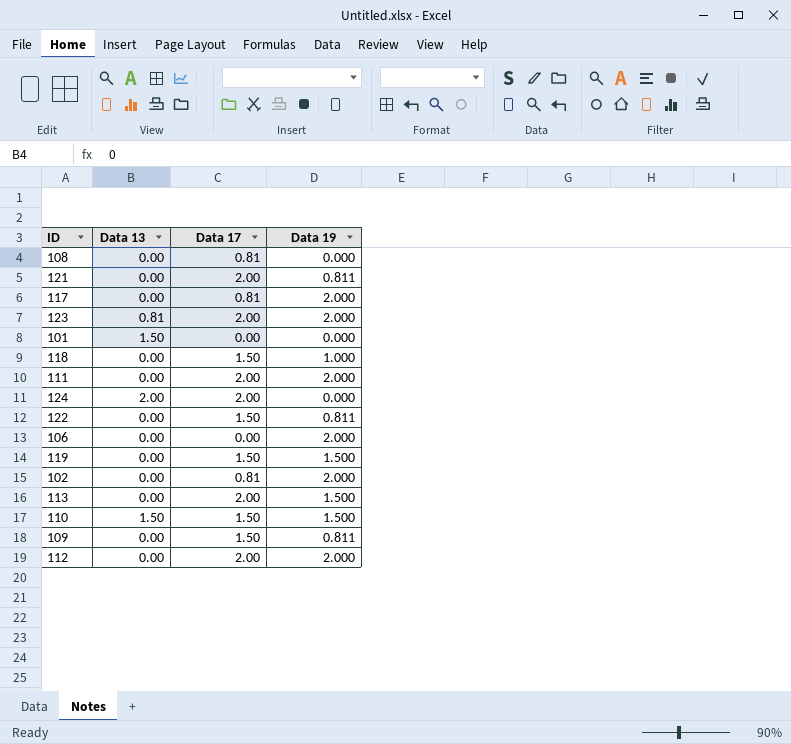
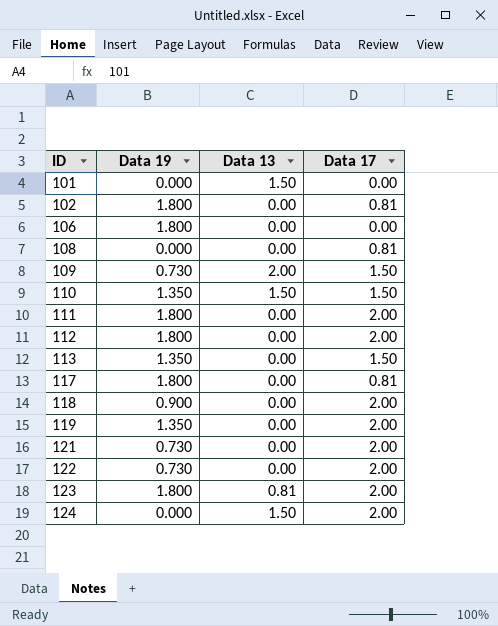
row order: none -> ID ascending
column Data 19 | position: 4 -> 2
102 | Data 19: 2.000 -> 1.800
106 | Data 19: 2.000 -> 1.800
109 | Data 19: 0.811 -> 0.730
109 | Data 13: 0.00 -> 2.00
110 | Data 19: 1.500 -> 1.350
111 | Data 19: 2.000 -> 1.800
112 | Data 19: 2.000 -> 1.800
113 | Data 19: 1.500 -> 1.350
113 | Data 17: 2.00 -> 1.50
117 | Data 19: 2.000 -> 1.800
118 | Data 19: 1.000 -> 0.900
118 | Data 17: 1.50 -> 2.00
119 | Data 19: 1.500 -> 1.350
119 | Data 17: 1.50 -> 2.00
121 | Data 19: 0.811 -> 0.730
122 | Data 19: 0.811 -> 0.730
122 | Data 17: 1.50 -> 2.00
123 | Data 19: 2.000 -> 1.800
124 | Data 13: 2.00 -> 1.50

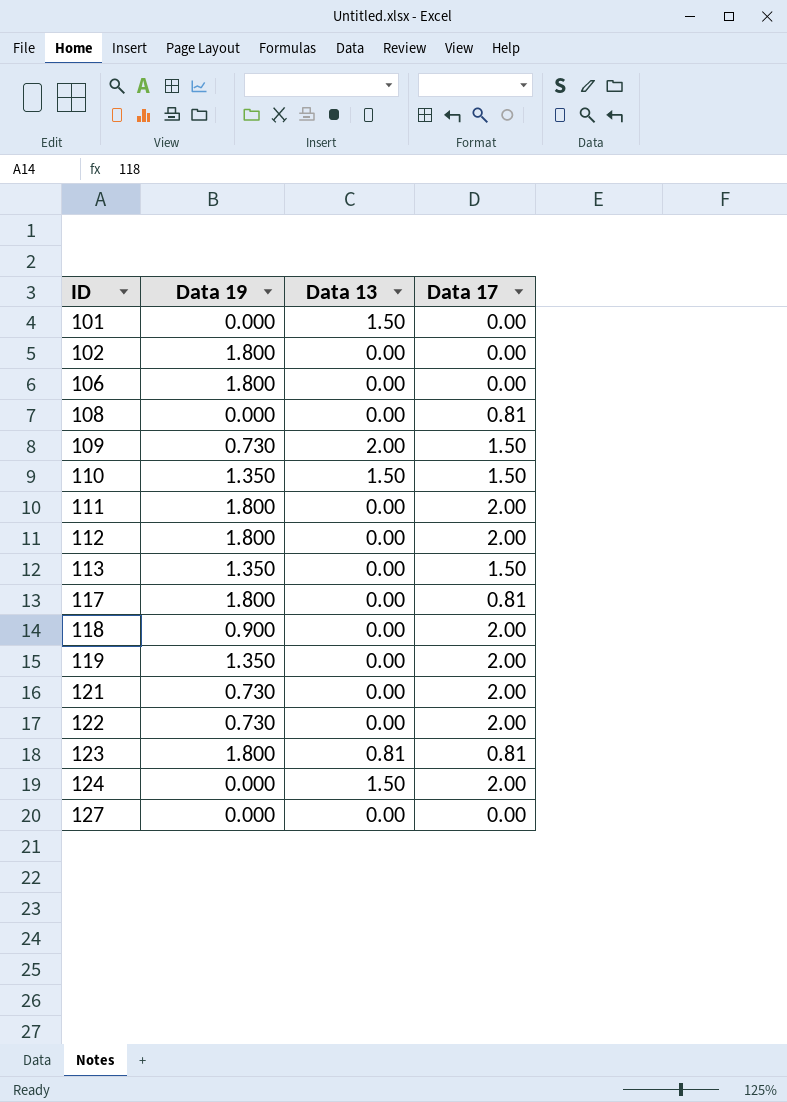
102 | Data 17: 0.81 -> 0.00
123 | Data 17: 2.00 -> 0.81
row 127: none -> 0.000 | 0.00 | 0.00

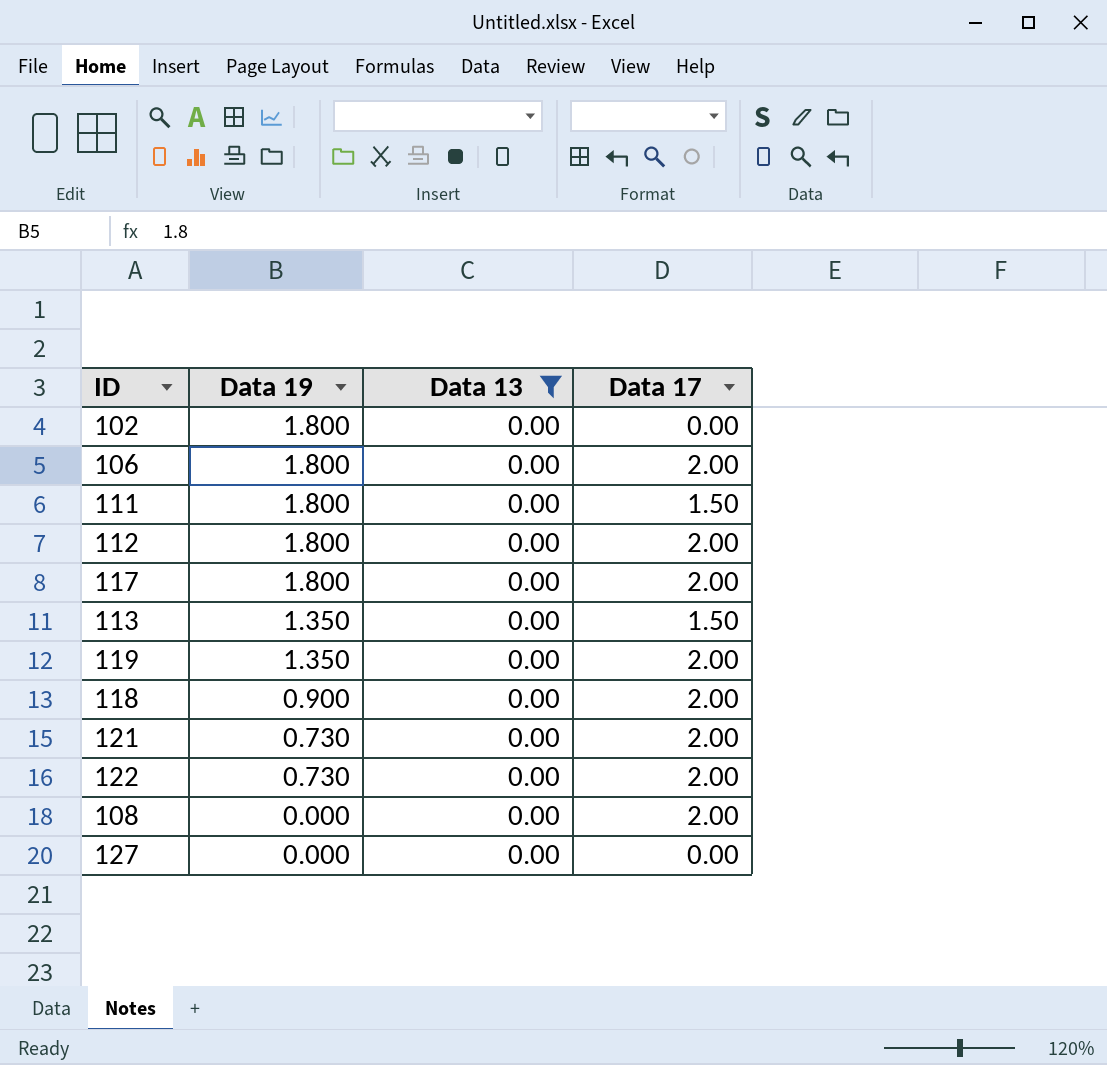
filter: none -> Data 13 = 0.00
row order: ID ascending -> Data 19 descending
106 | Data 17: 0.00 -> 2.00
111 | Data 17: 2.00 -> 1.50
117 | Data 17: 0.81 -> 2.00
108 | Data 17: 0.81 -> 2.00

